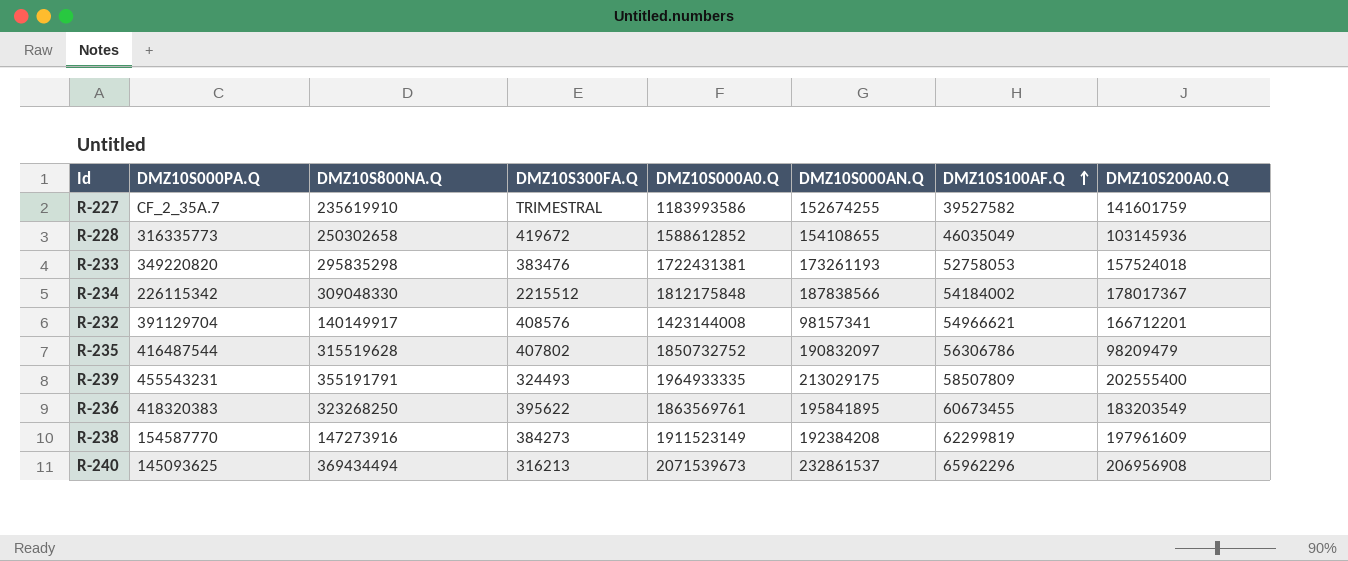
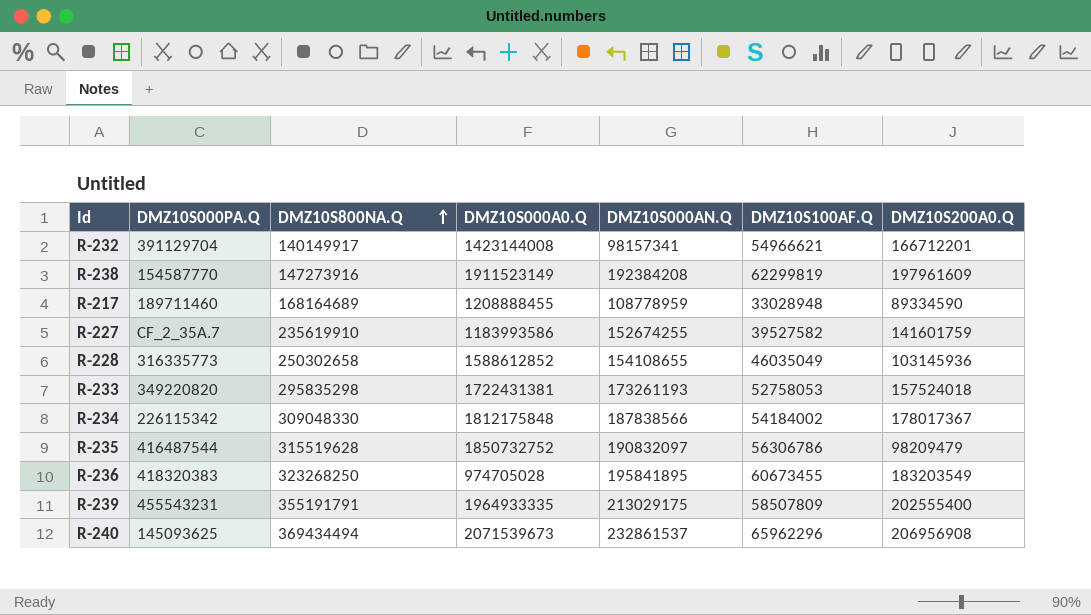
row order: DMZ10S100AF.Q ascending -> DMZ10S800NA.Q ascending
column DMZ10S300FA.Q | position: 4 -> none
row R-217: none -> 189711460 | 168164689 | 1208888455 | 108778959 | 33028948 | 89334590
R-236 | DMZ10S000A0.Q: 1863569761 -> 974705028

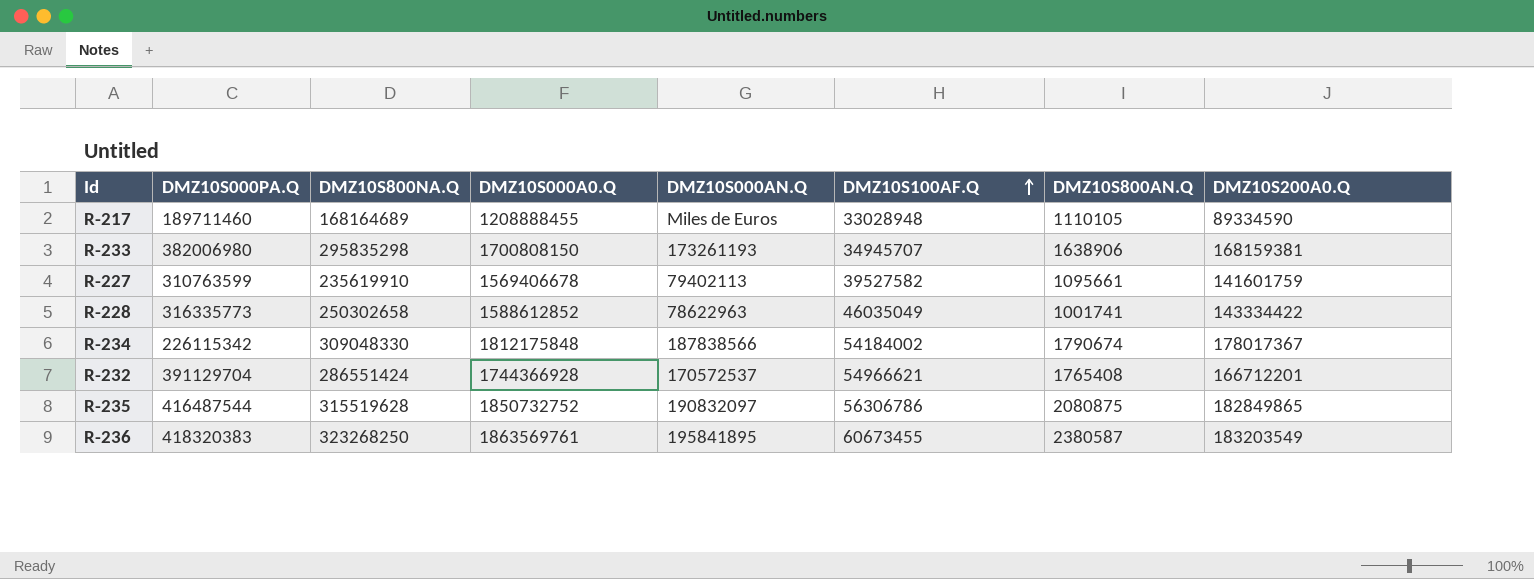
row order: DMZ10S800NA.Q ascending -> DMZ10S100AF.Q ascending
column DMZ10S800AN.Q | position: none -> 7
row R-238: 154587770 | 147273916 | 1911523149 | 192384208 | 62299819 | 197961609 -> none
row R-239: 455543231 | 355191791 | 1964933335 | 213029175 | 58507809 | 202555400 -> none
row R-240: 145093625 | 369434494 | 2071539673 | 232861537 | 65962296 | 206956908 -> none
R-217 | DMZ10S000AN.Q: 108778959 -> Miles de Euros
R-233 | DMZ10S000PA.Q: 349220820 -> 382006980
R-233 | DMZ10S000A0.Q: 1722431381 -> 1700808150
R-233 | DMZ10S100AF.Q: 52758053 -> 34945707
R-233 | DMZ10S200A0.Q: 157524018 -> 168159381
R-227 | DMZ10S000PA.Q: CF_2_35A.7 -> 310763599
R-227 | DMZ10S000A0.Q: 1183993586 -> 1569406678
R-227 | DMZ10S000AN.Q: 152674255 -> 79402113
R-228 | DMZ10S000AN.Q: 154108655 -> 78622963
R-228 | DMZ10S200A0.Q: 103145936 -> 143334422
R-232 | DMZ10S800NA.Q: 140149917 -> 286551424
R-232 | DMZ10S000A0.Q: 1423144008 -> 1744366928
R-232 | DMZ10S000AN.Q: 98157341 -> 170572537
R-235 | DMZ10S200A0.Q: 98209479 -> 182849865
R-236 | DMZ10S000A0.Q: 974705028 -> 1863569761

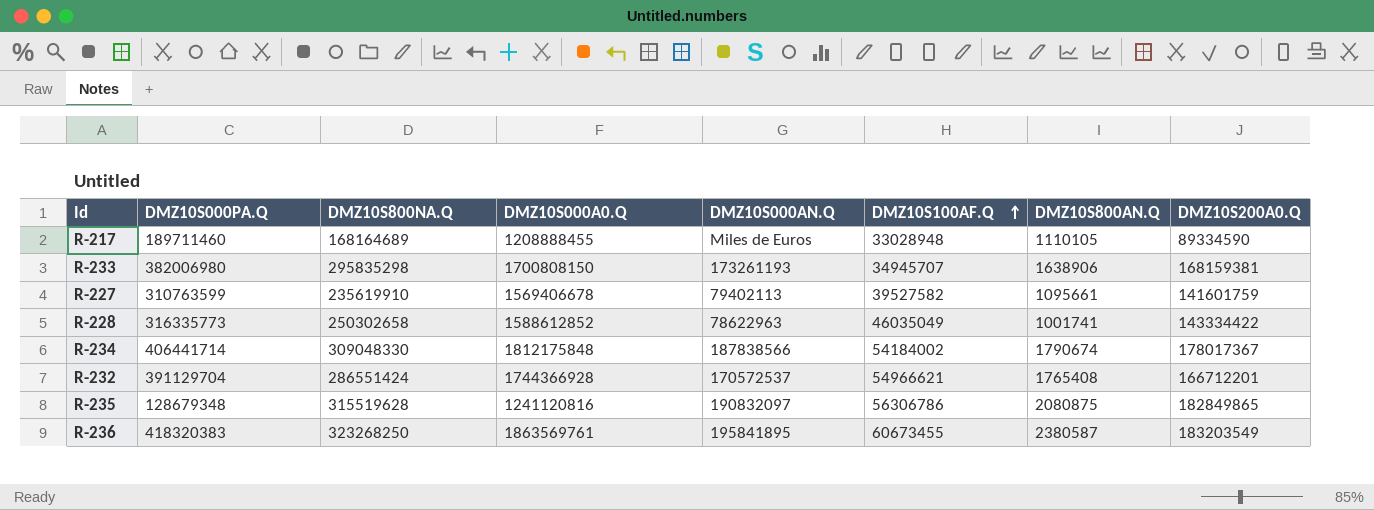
R-234 | DMZ10S000PA.Q: 226115342 -> 406441714
R-235 | DMZ10S000PA.Q: 416487544 -> 128679348
R-235 | DMZ10S000A0.Q: 1850732752 -> 1241120816

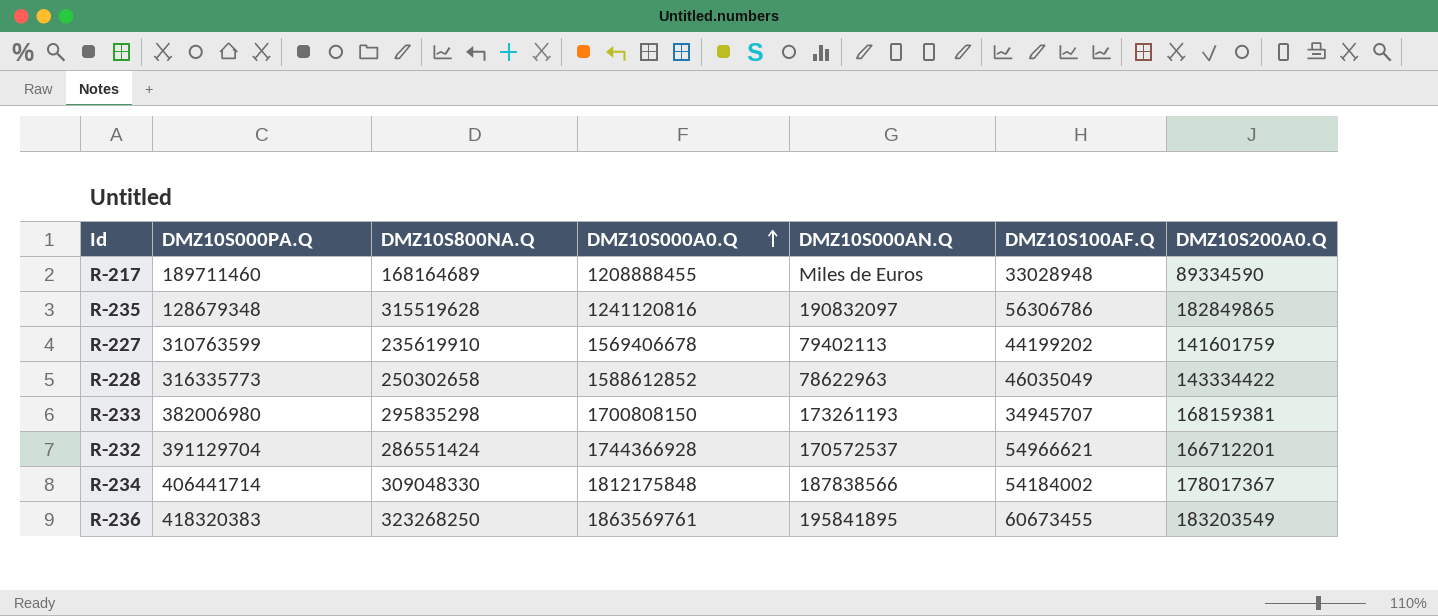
row order: DMZ10S100AF.Q ascending -> DMZ10S000A0.Q ascending
column DMZ10S800AN.Q | position: 7 -> none
R-227 | DMZ10S100AF.Q: 39527582 -> 44199202

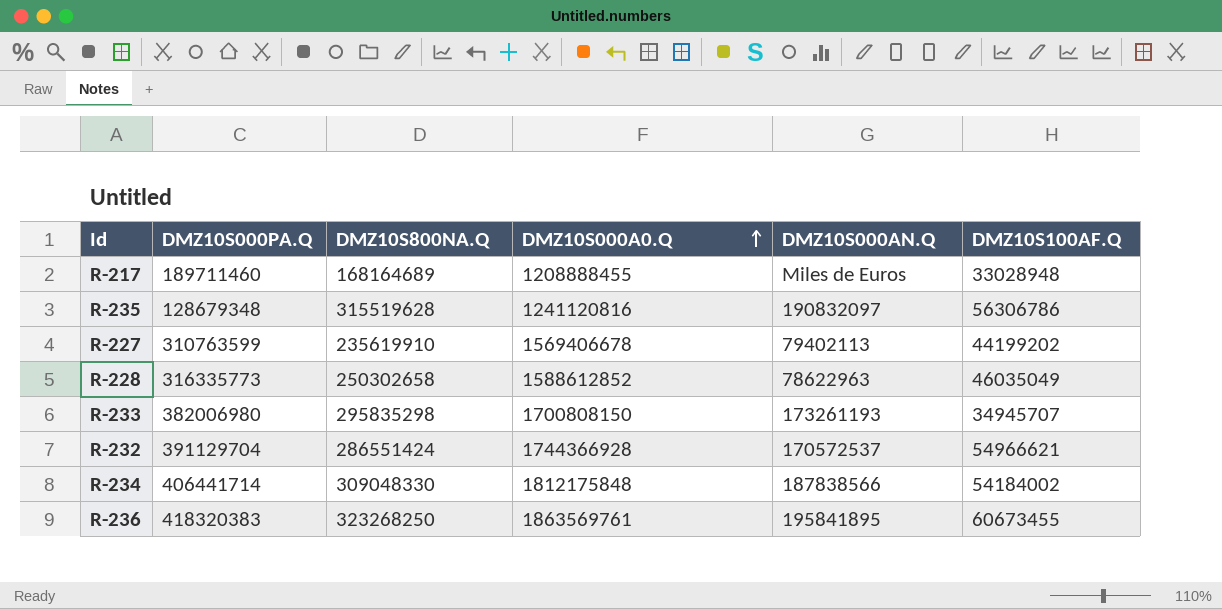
column DMZ10S200A0.Q | position: 7 -> none

